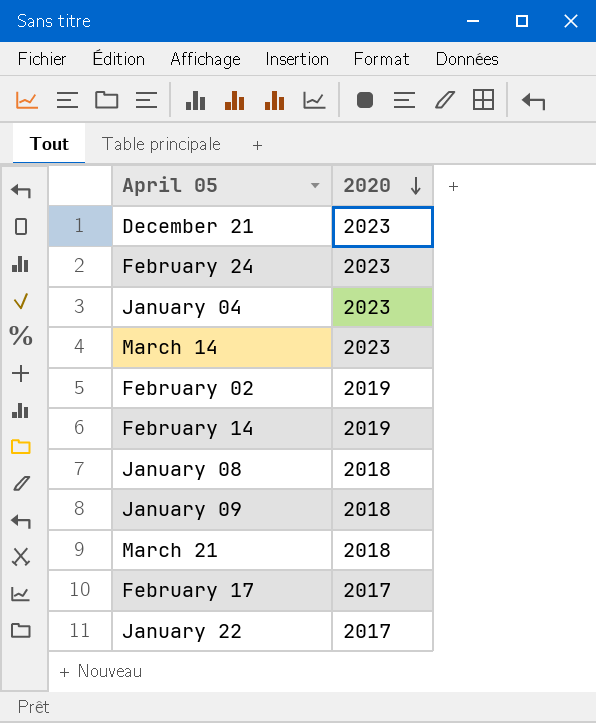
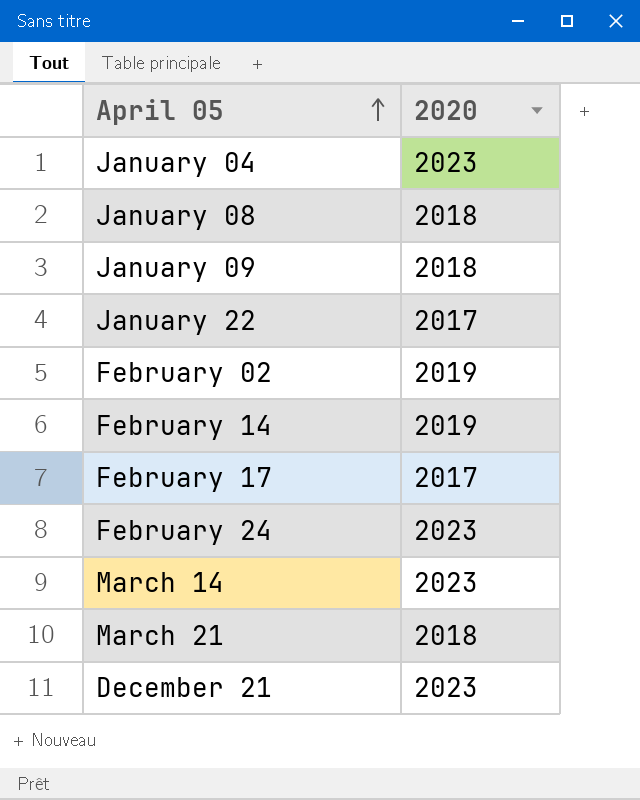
row order: 2020 descending -> April 05 ascending

